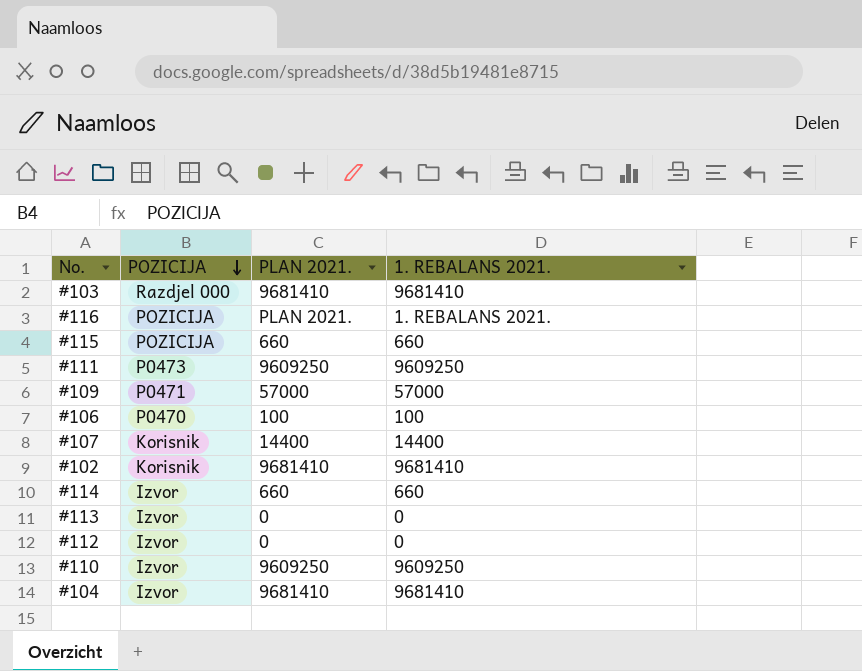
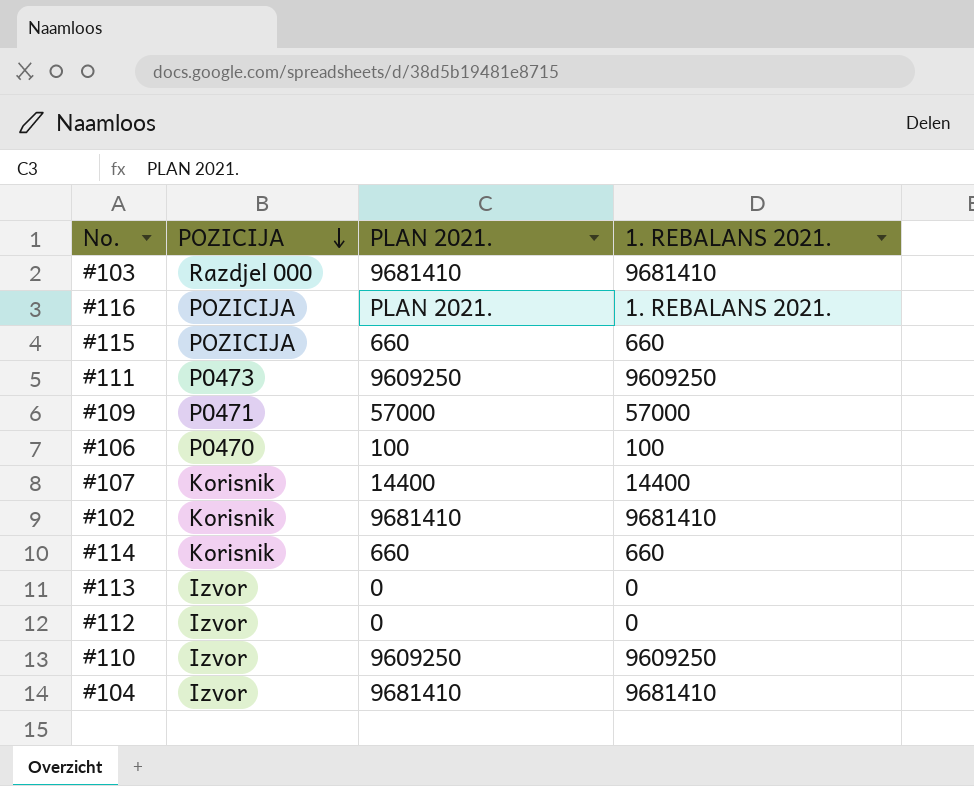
#114 | POZICIJA: Izvor -> Korisnik

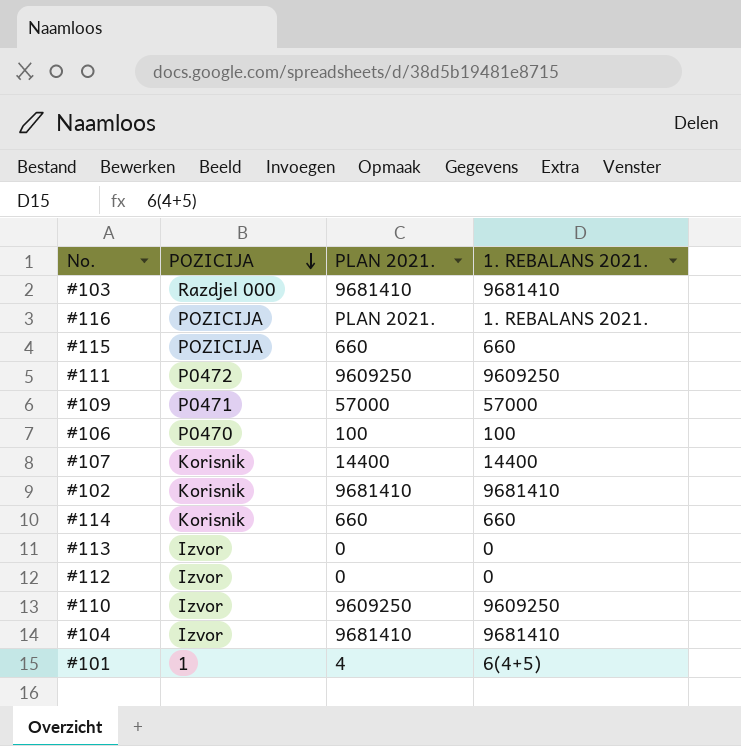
#111 | POZICIJA: P0473 -> P0472
row #101: none -> 1 | 4 | 6(4+5)

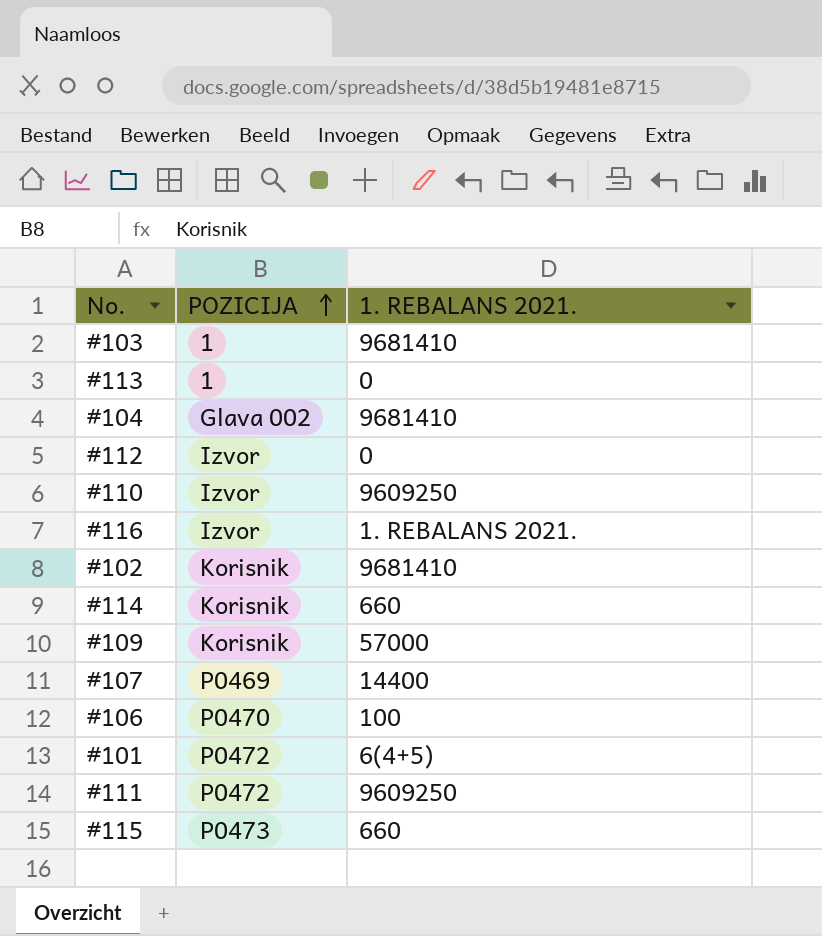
row order: POZICIJA descending -> POZICIJA ascending
column PLAN 2021. | position: 3 -> none
#103 | POZICIJA: Razdjel 000 -> 1
#113 | POZICIJA: Izvor -> 1
#104 | POZICIJA: Izvor -> Glava 002
#116 | POZICIJA: POZICIJA -> Izvor
#109 | POZICIJA: P0471 -> Korisnik
#107 | POZICIJA: Korisnik -> P0469
#101 | POZICIJA: 1 -> P0472
#115 | POZICIJA: POZICIJA -> P0473

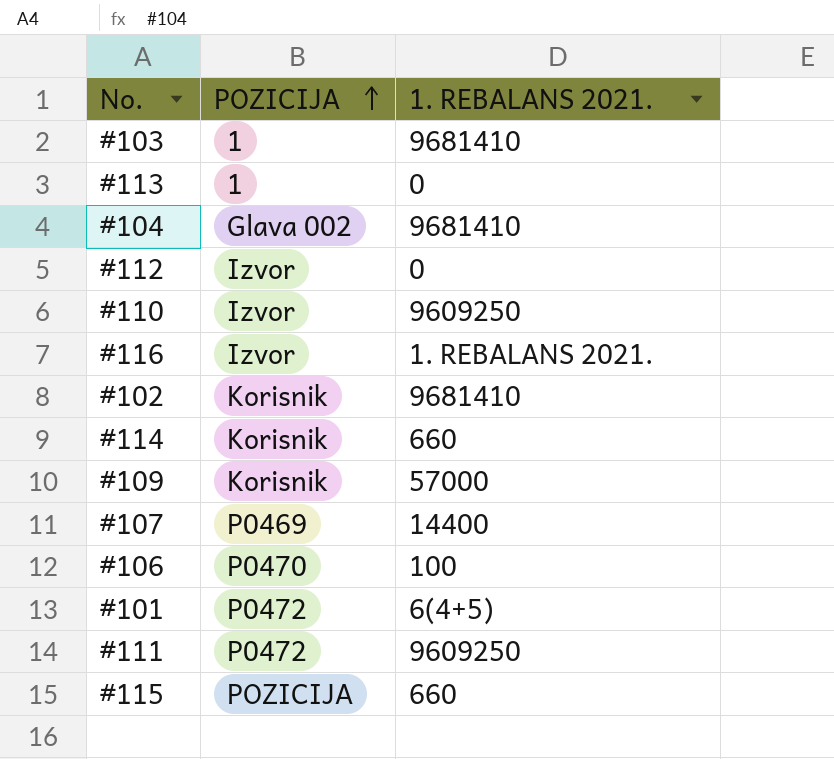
#115 | POZICIJA: P0473 -> POZICIJA

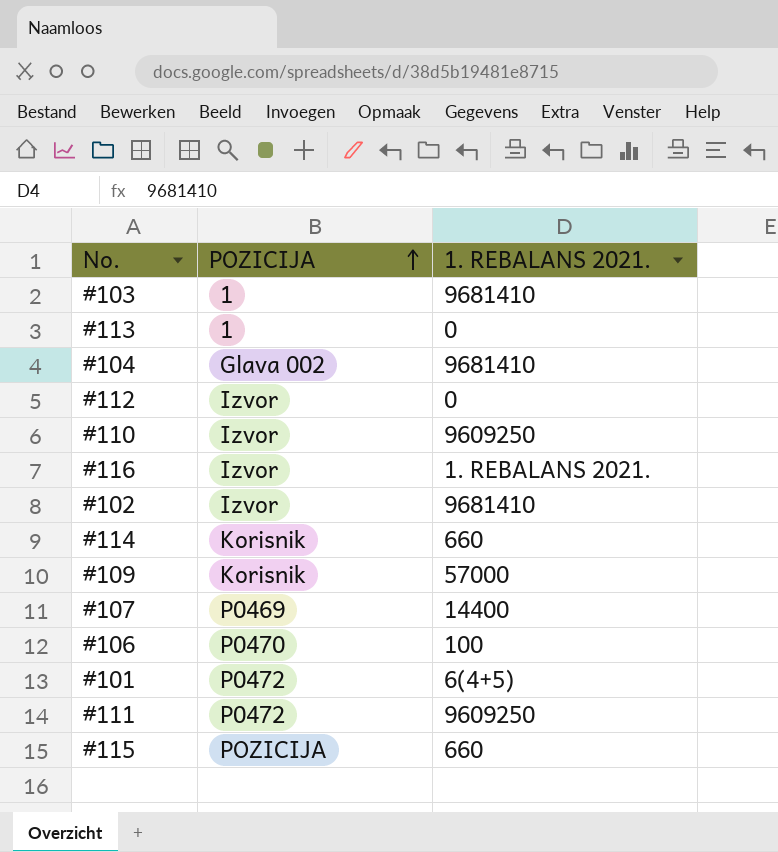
#102 | POZICIJA: Korisnik -> Izvor

